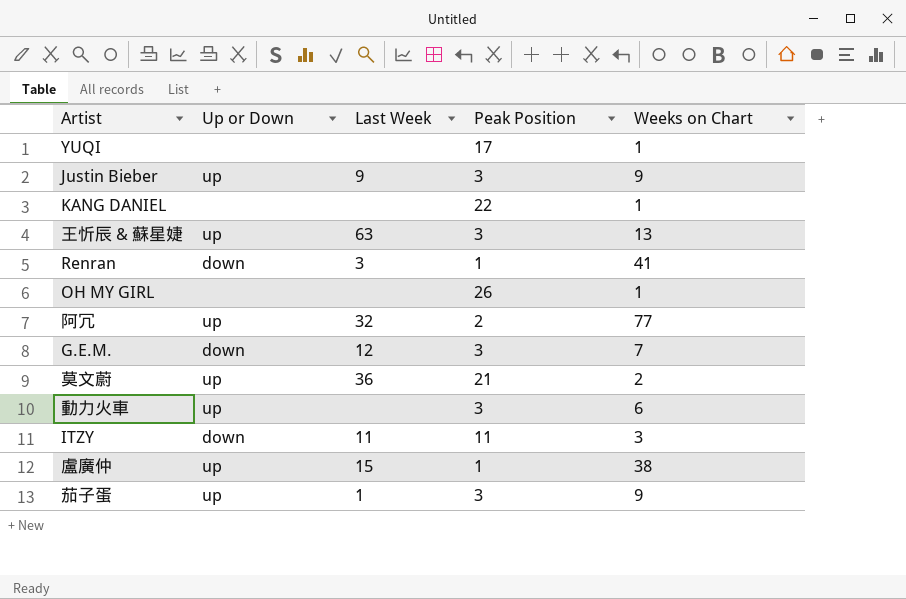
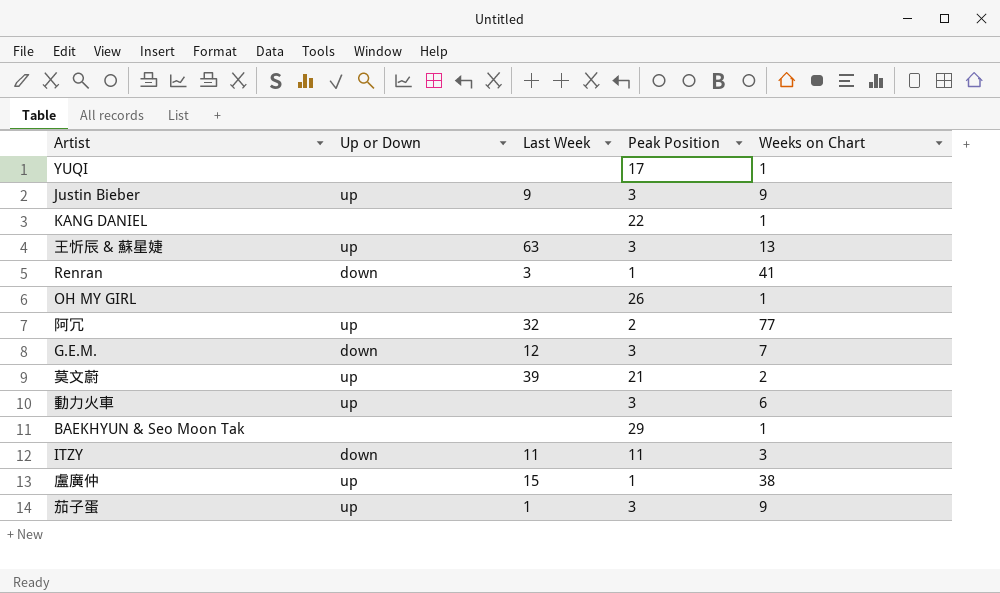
莫文蔚 | Last Week: 36 -> 39
row BAEKHYUN & Seo Moon Tak: none -> none | none | 29 | 1

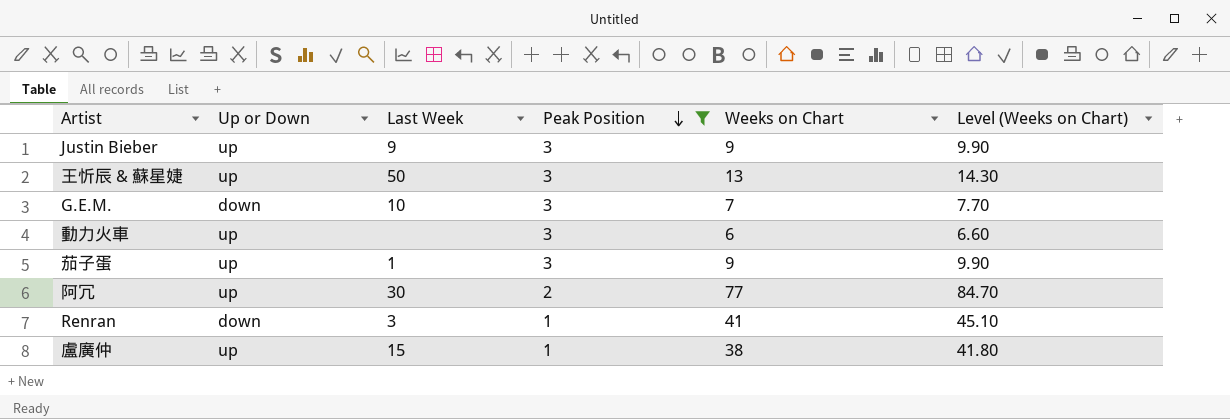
filter: none -> Peak Position <= 3
row order: none -> Peak Position descending
column Level (Weeks on Chart) | formula: none -> [Weeks on Chart] * 1.1
王忻辰 & 蘇星婕 | Last Week: 63 -> 50
G.E.M. | Last Week: 12 -> 10
阿冗 | Last Week: 32 -> 30

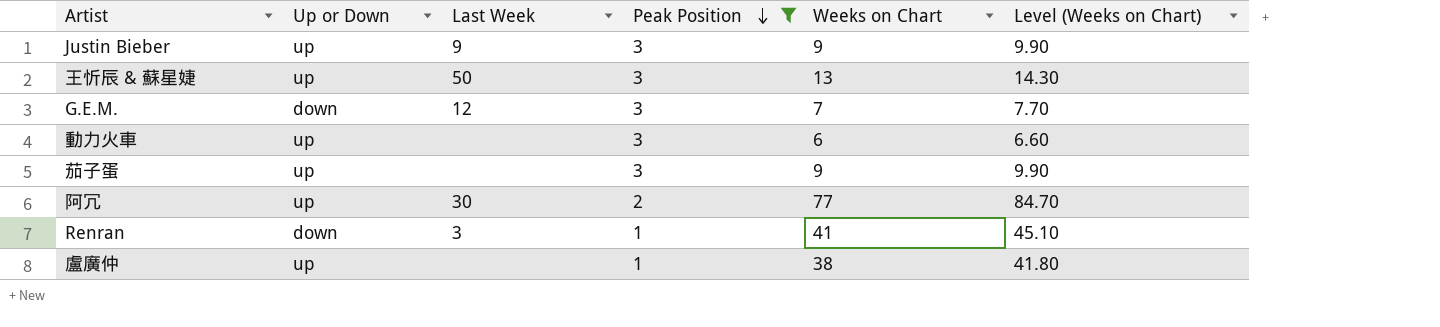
G.E.M. | Last Week: 10 -> 12
茄子蛋 | Last Week: 1 -> none
盧廣仲 | Last Week: 15 -> none

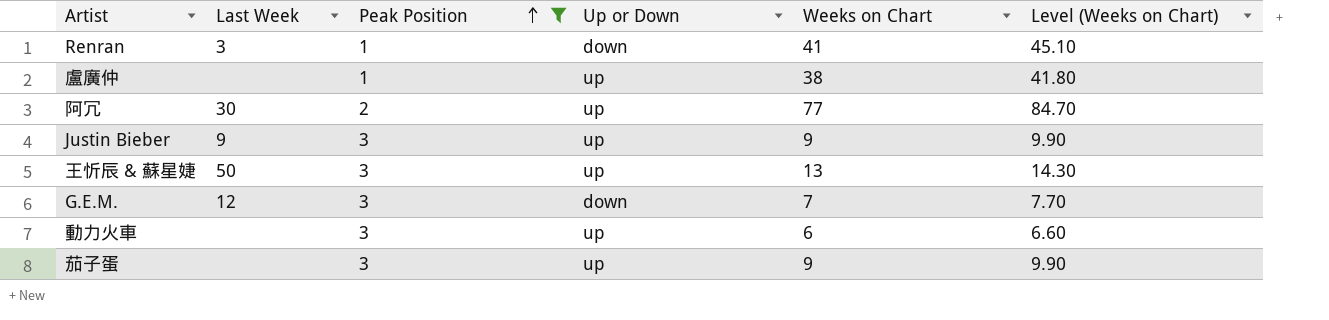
row order: Peak Position descending -> Peak Position ascending
column Up or Down | position: 2 -> 4

